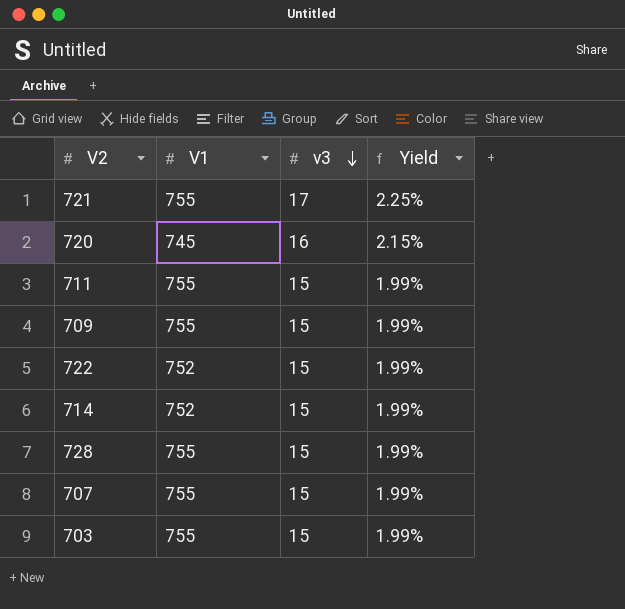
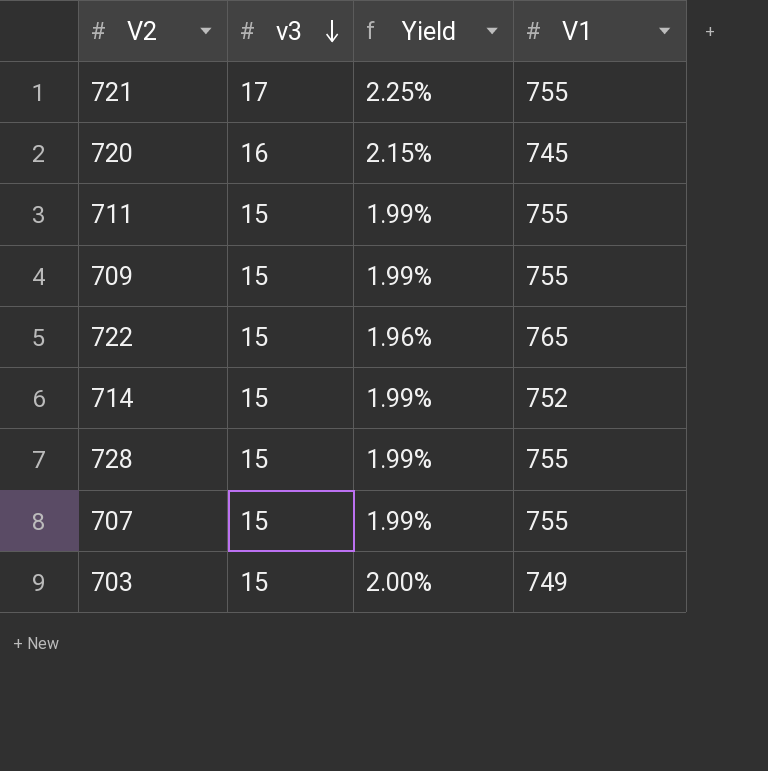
column V1 | position: 2 -> 4
722 | Yield: 1.99% -> 1.96%
722 | V1: 752 -> 765
703 | Yield: 1.99% -> 2.00%
703 | V1: 755 -> 749

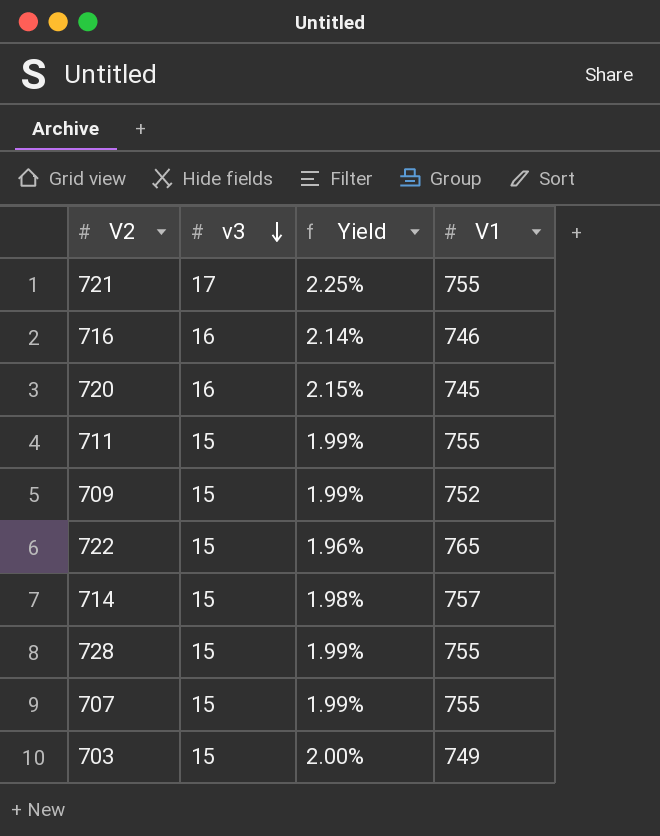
row 716: none -> 16 | 2.14% | 746
709 | V1: 755 -> 752
714 | Yield: 1.99% -> 1.98%
714 | V1: 752 -> 757

